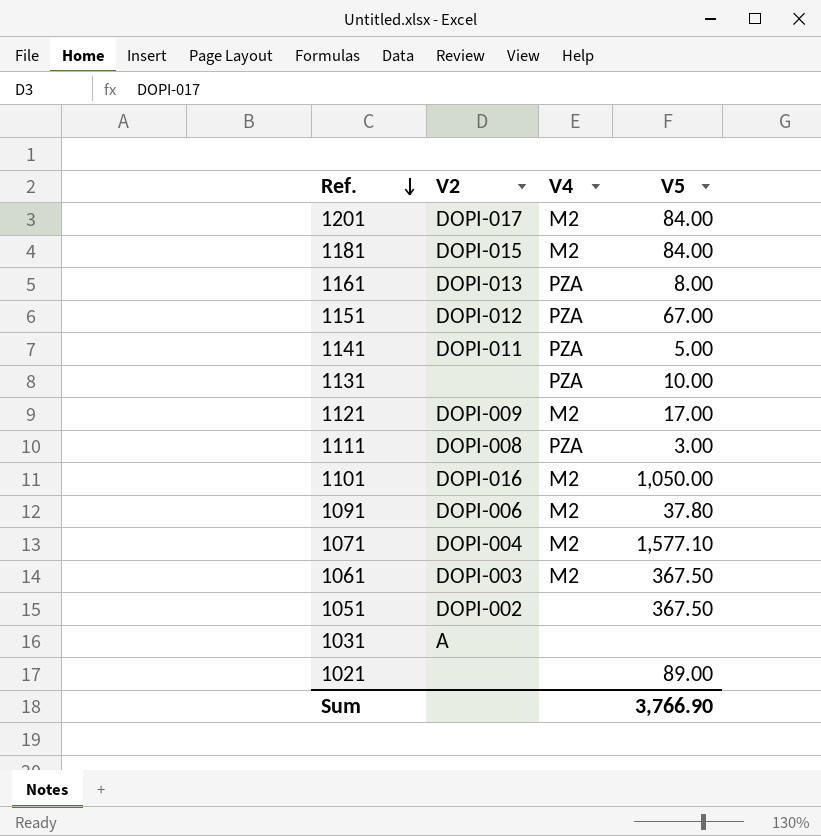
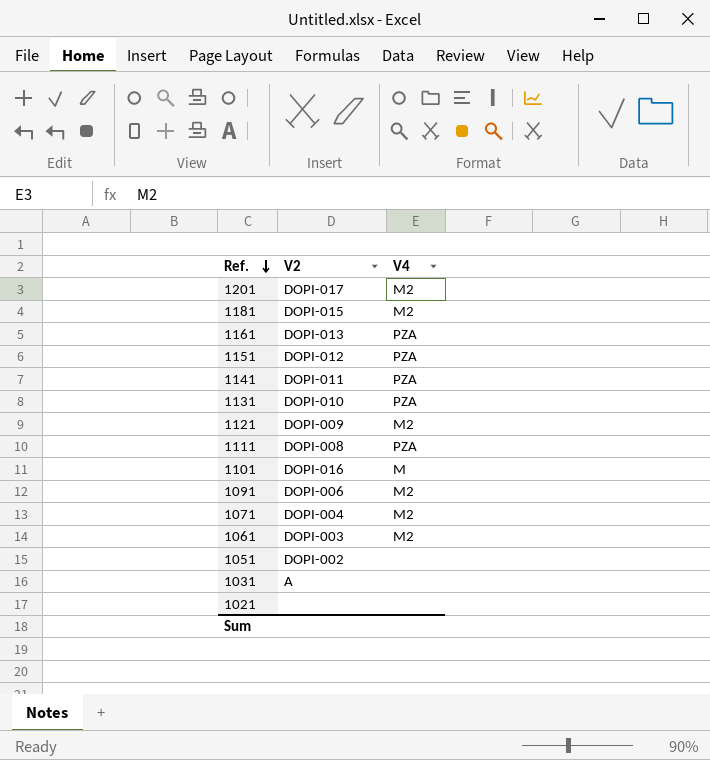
column V5 | position: 4 -> none
1131 | V2: none -> DOPI-010
1101 | V4: M2 -> M

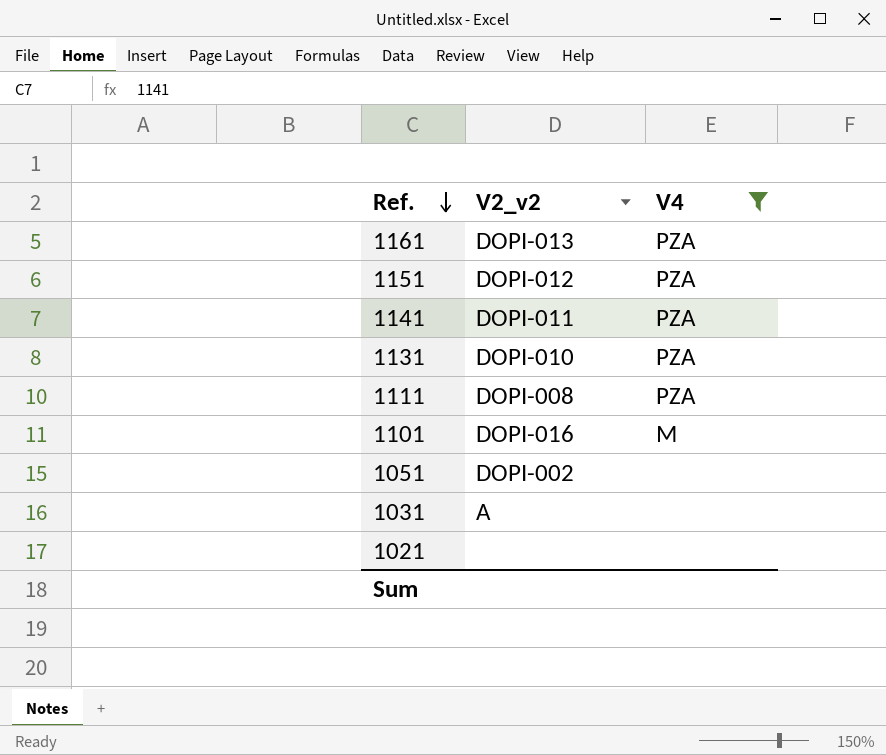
filter: none -> V4 != M2
column name: V2 -> V2_v2

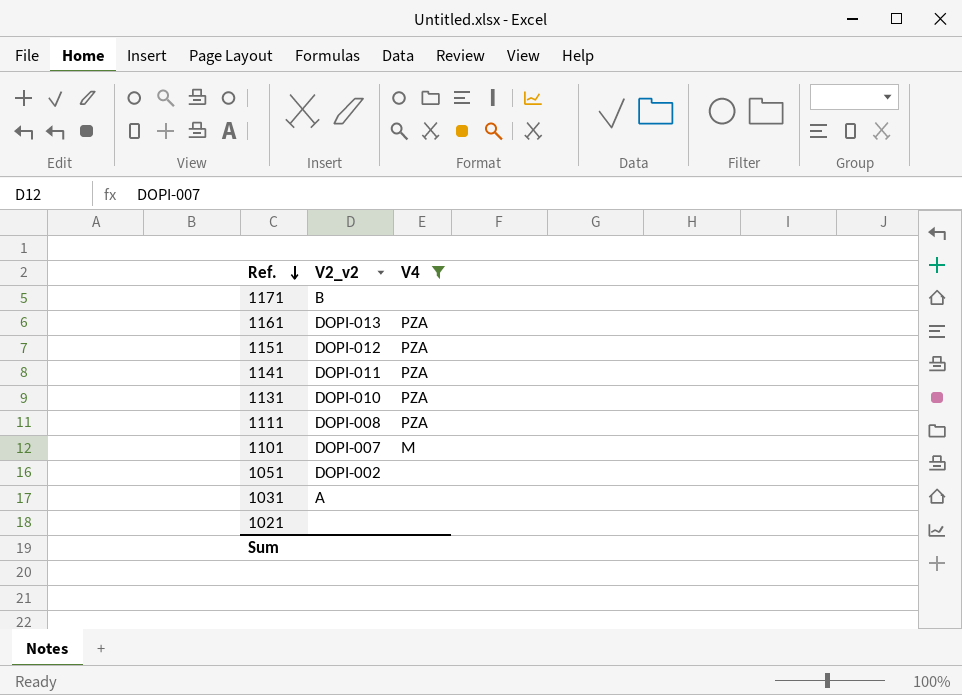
row 1171: none -> B | none
1101 | V2_v2: DOPI-016 -> DOPI-007

